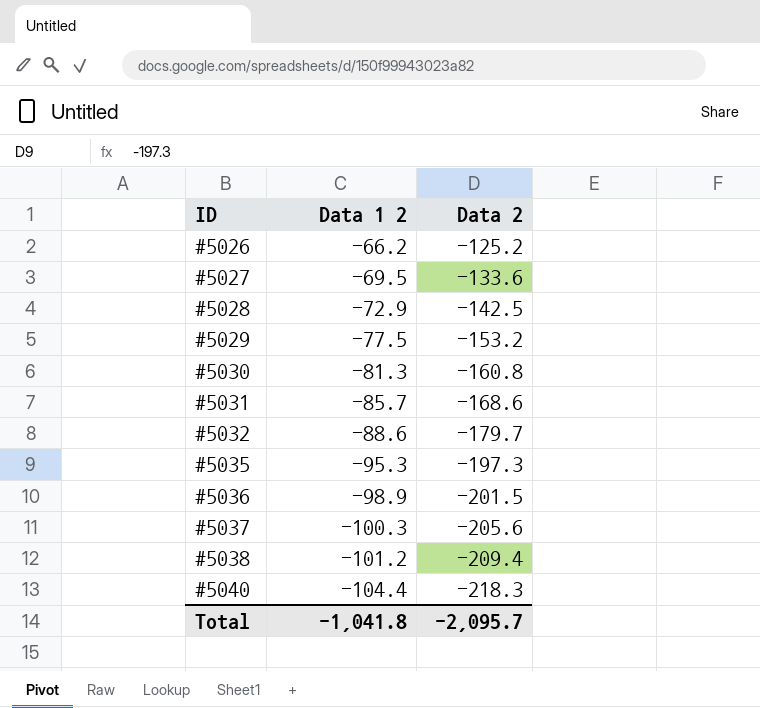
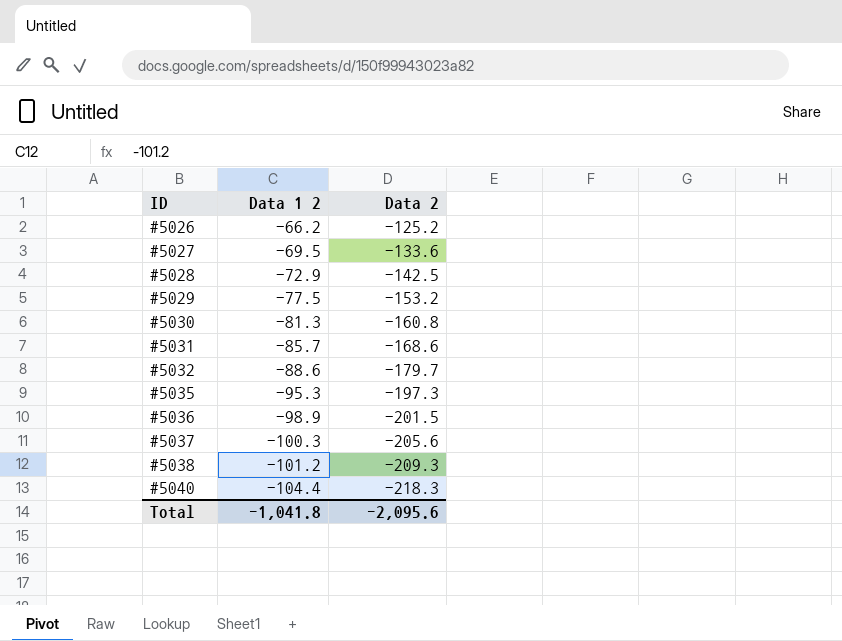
#5038 | Data 2: -209.4 -> -209.3
Total | Data 2: -2,095.7 -> -2,095.6

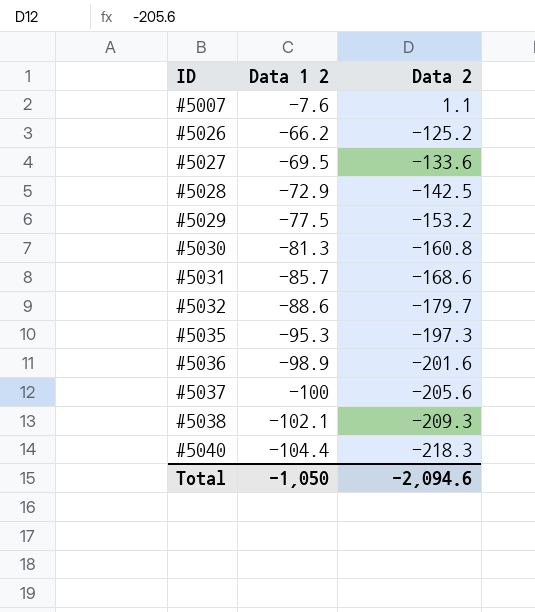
row #5007: none -> -7.6 | 1.1
#5036 | Data 2: -201.5 -> -201.6
#5037 | Data 1 2: -100.3 -> -100
#5038 | Data 1 2: -101.2 -> -102.1
Total | Data 1 2: -1,041.8 -> -1,050
Total | Data 2: -2,095.6 -> -2,094.6

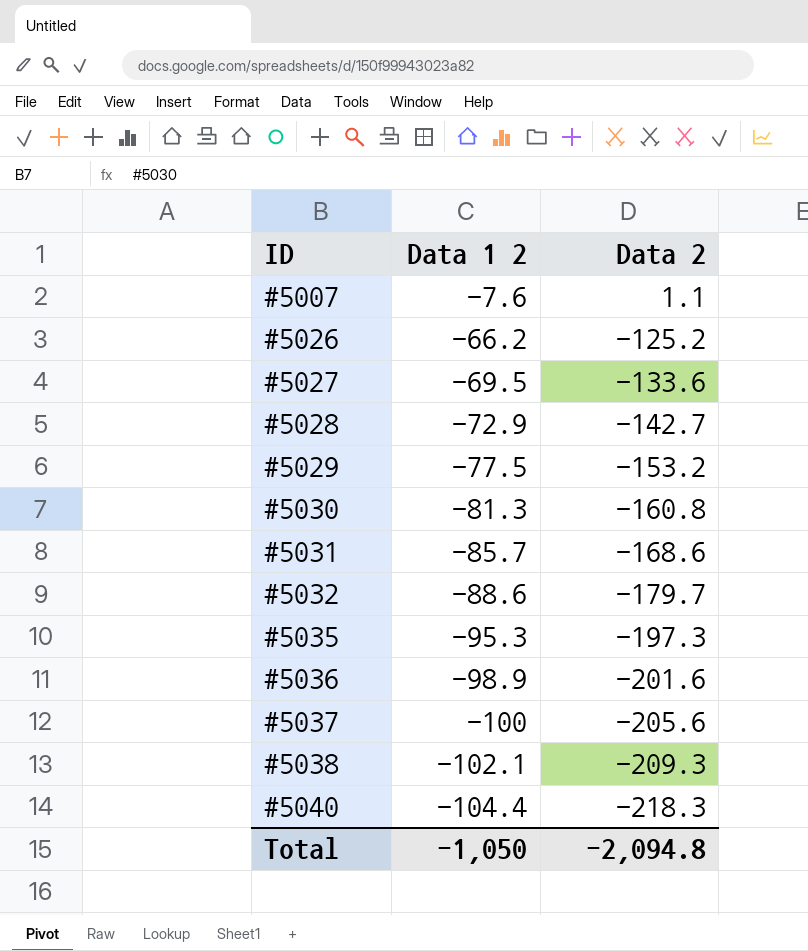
#5028 | Data 2: -142.5 -> -142.7
Total | Data 2: -2,094.6 -> -2,094.8

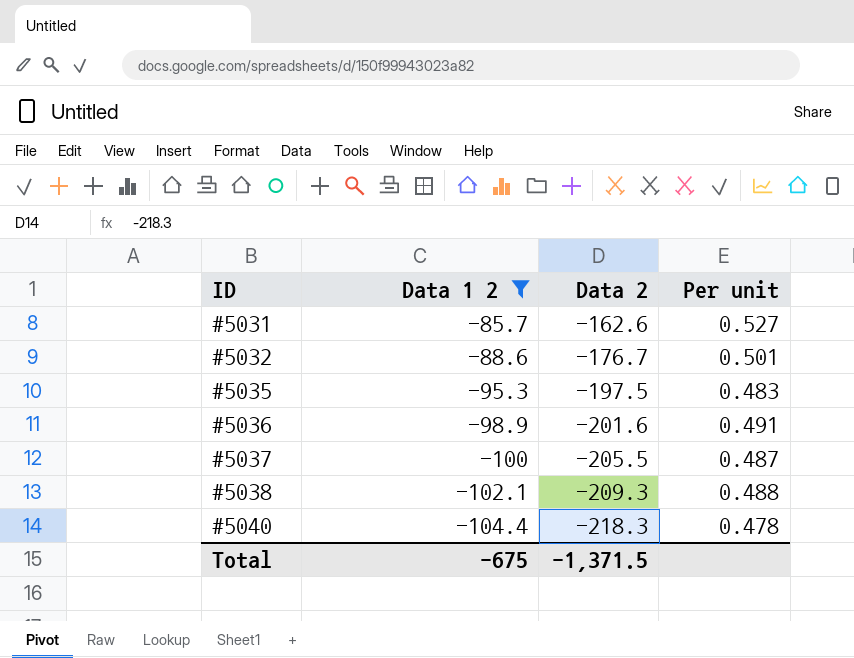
filter: none -> Data 1 2 <= -85.7
column Per unit | formula: none -> [Data 1 2] / [Data 2]
#5031 | Data 2: -168.6 -> -162.6
#5032 | Data 2: -179.7 -> -176.7
#5035 | Data 2: -197.3 -> -197.5
#5037 | Data 2: -205.6 -> -205.5
Total | Data 1 2: -1,050 -> -675
Total | Data 2: -2,094.8 -> -1,371.5

